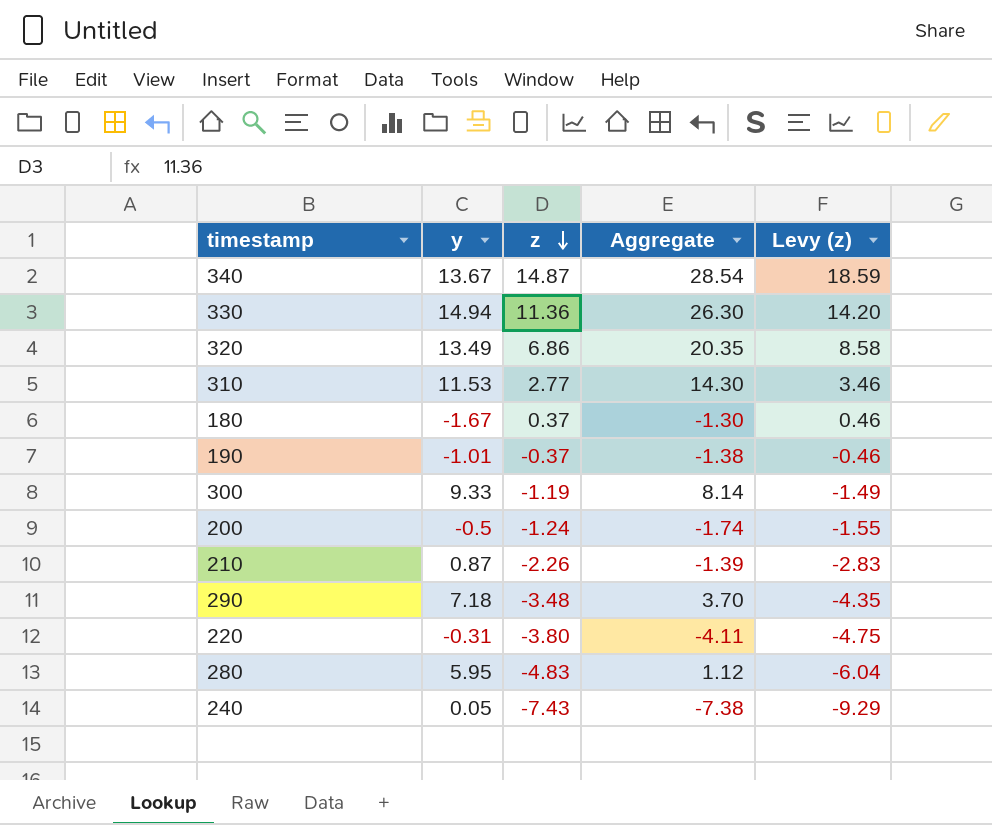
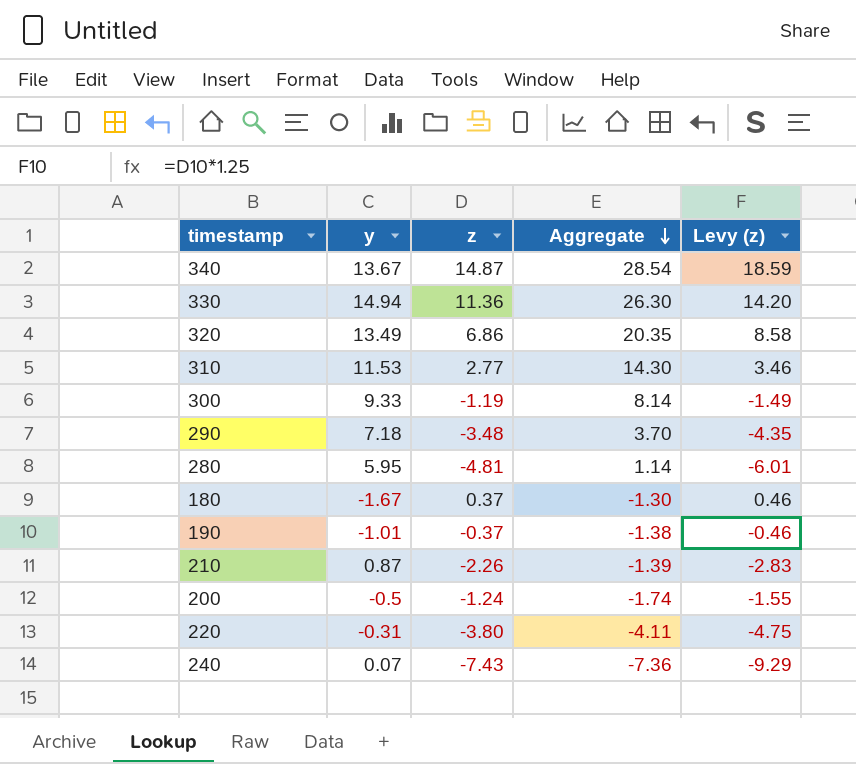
row order: z descending -> Aggregate descending
280 | z: -4.83 -> -4.81
280 | Aggregate: 1.12 -> 1.14
280 | Levy (z): -6.04 -> -6.01
240 | y: 0.05 -> 0.07
240 | Aggregate: -7.38 -> -7.36

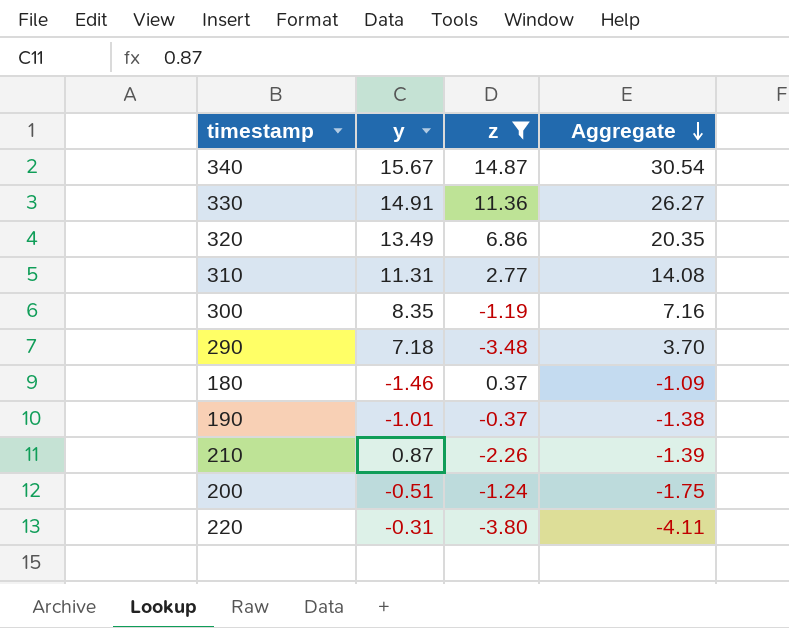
filter: none -> z >= -3.80
column Levy (z) | formula: [z] * 1.25 -> none
340 | y: 13.67 -> 15.67
340 | Aggregate: 28.54 -> 30.54
330 | y: 14.94 -> 14.91
330 | Aggregate: 26.30 -> 26.27
310 | y: 11.53 -> 11.31
310 | Aggregate: 14.30 -> 14.08
300 | y: 9.33 -> 8.35
300 | Aggregate: 8.14 -> 7.16
180 | y: -1.67 -> -1.46
180 | Aggregate: -1.30 -> -1.09
200 | y: -0.5 -> -0.51
200 | Aggregate: -1.74 -> -1.75

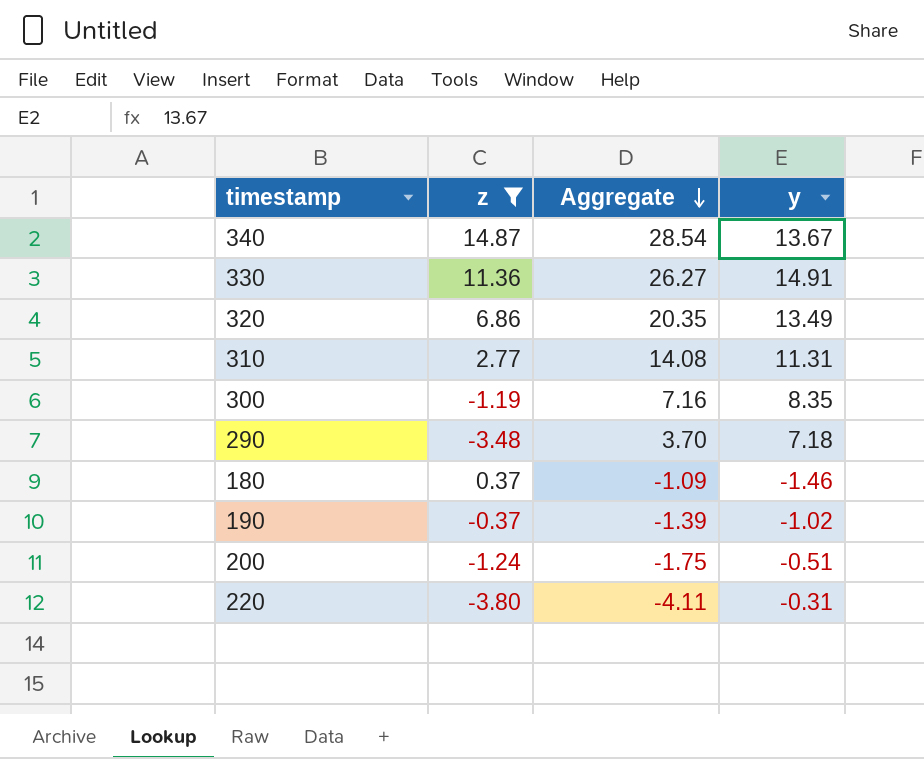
column y | position: 2 -> 4
row 210: 0.87 | -2.26 | -1.39 -> none
340 | Aggregate: 30.54 -> 28.54
340 | y: 15.67 -> 13.67
190 | Aggregate: -1.38 -> -1.39
190 | y: -1.01 -> -1.02

